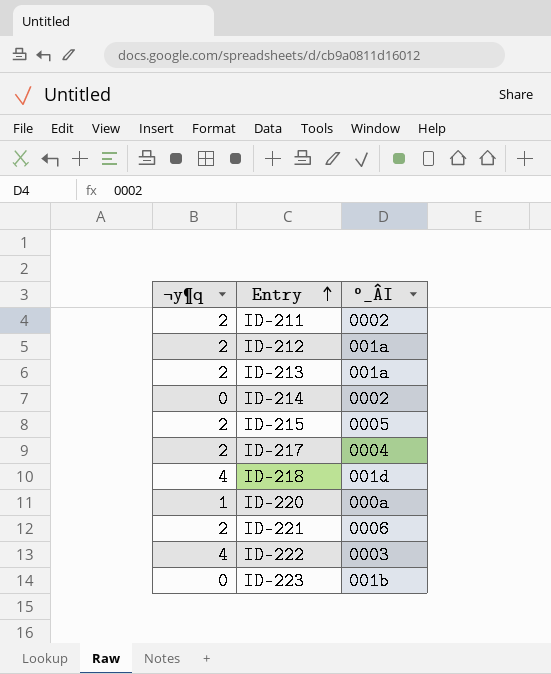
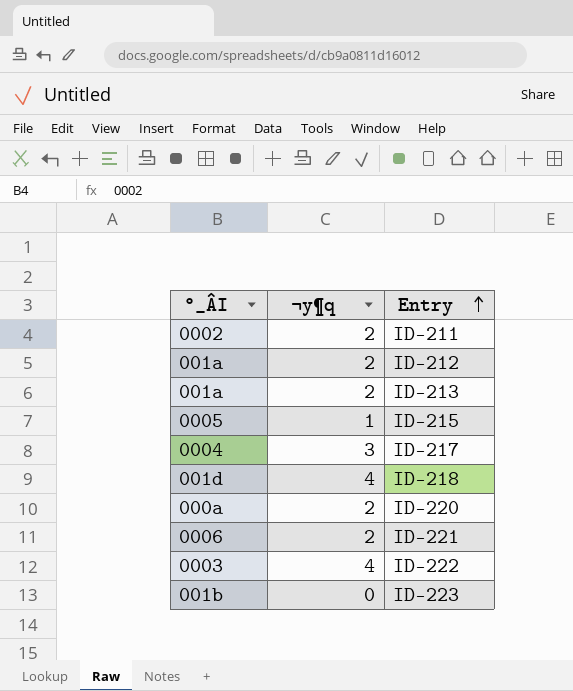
column °_ÂI | position: 3 -> 1
row ID-214: 0 | 0002 -> none
ID-215 | ¬y¶q: 2 -> 1
ID-217 | ¬y¶q: 2 -> 3
ID-220 | ¬y¶q: 1 -> 2

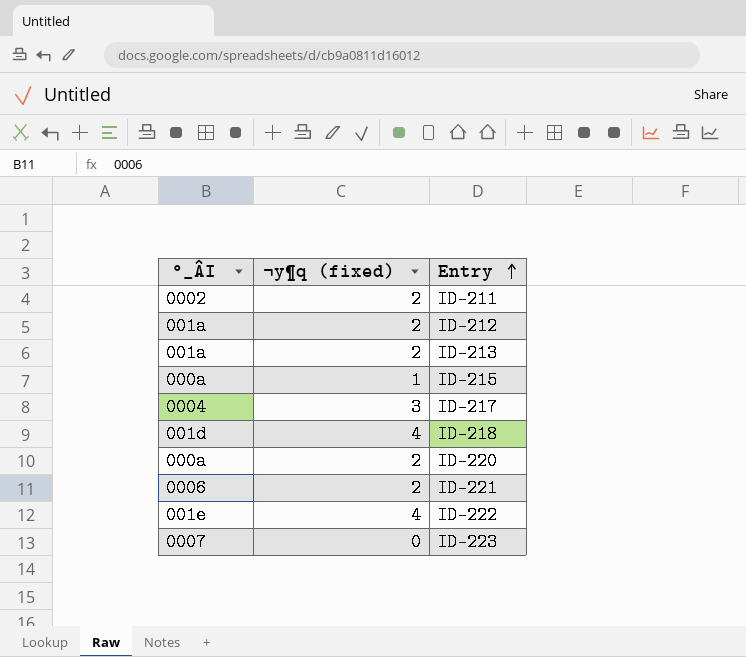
column name: ¬y¶q -> ¬y¶q (fixed)
ID-215 | °_ÂI: 0005 -> 000a
ID-222 | °_ÂI: 0003 -> 001e
ID-223 | °_ÂI: 001b -> 0007

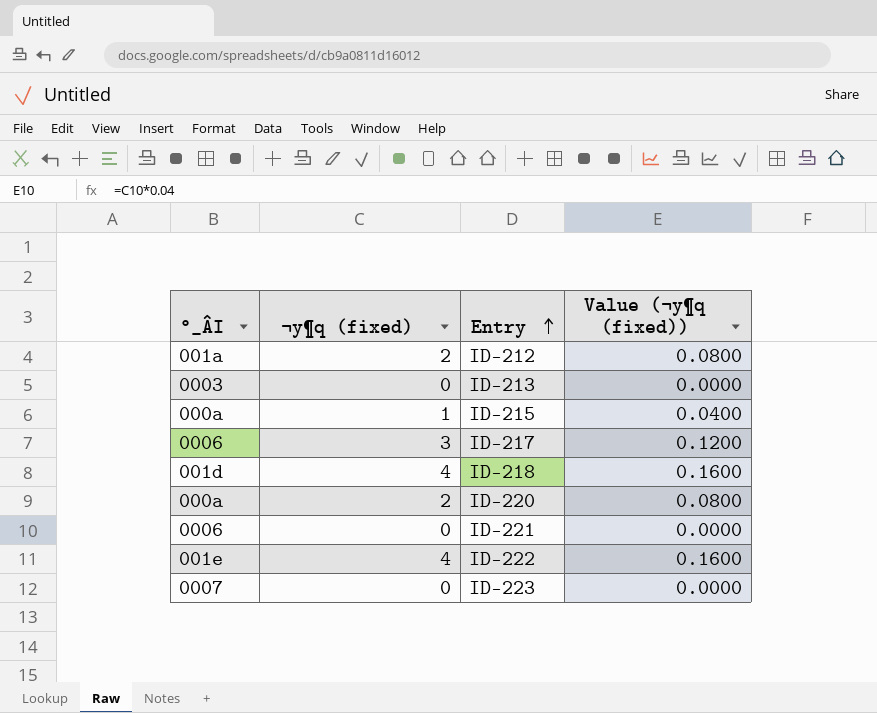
column Value (¬y¶q (fixed)) | formula: none -> [¬y¶q (fixed)] * 0.04
row ID-211: 0002 | 2 -> none
ID-213 | °_ÂI: 001a -> 0003
ID-213 | ¬y¶q (fixed): 2 -> 0
ID-217 | °_ÂI: 0004 -> 0006
ID-221 | ¬y¶q (fixed): 2 -> 0

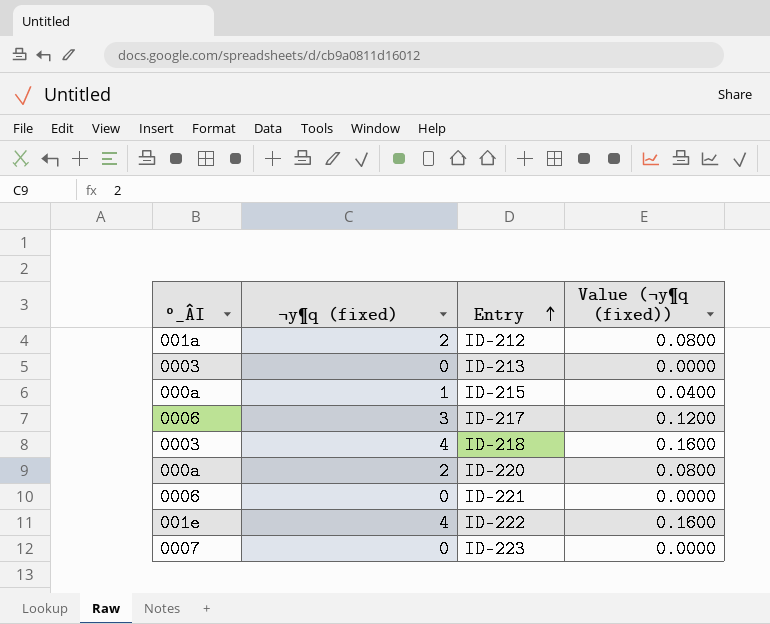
ID-218 | °_ÂI: 001d -> 0003

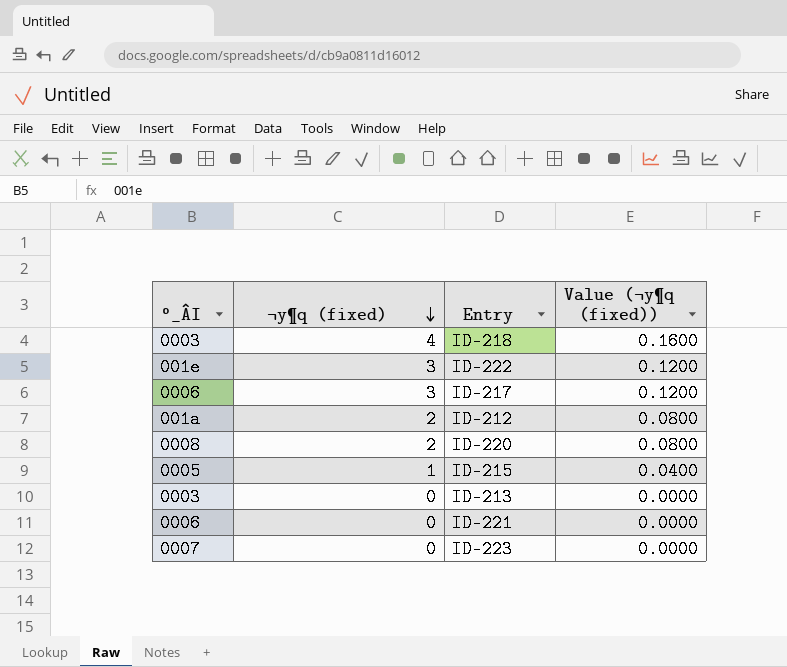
row order: Entry ascending -> ¬y¶q (fixed) descending
ID-222 | ¬y¶q (fixed): 4 -> 3
ID-222 | Value (¬y¶q (fixed)): 0.1600 -> 0.1200
ID-220 | °_ÂI: 000a -> 0008
ID-215 | °_ÂI: 000a -> 0005

